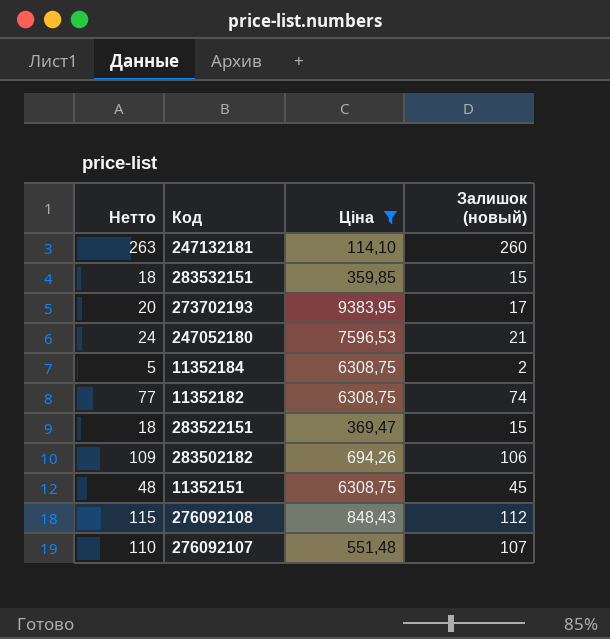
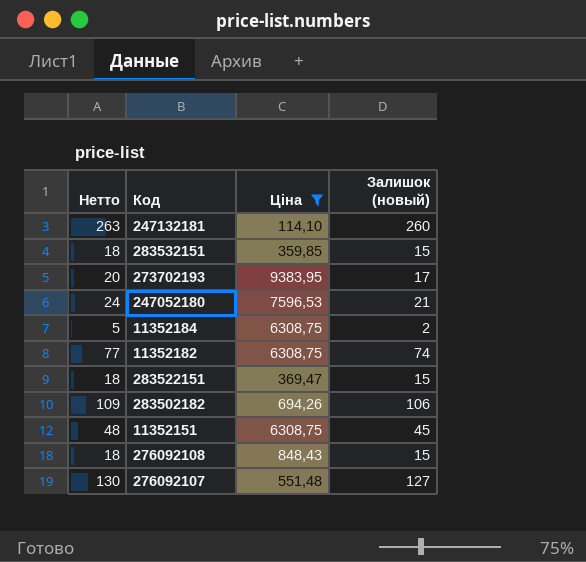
276092108 | Нетто: 115 -> 18
276092108 | Залишок (новый): 112 -> 15
276092107 | Нетто: 110 -> 130
276092107 | Залишок (новый): 107 -> 127

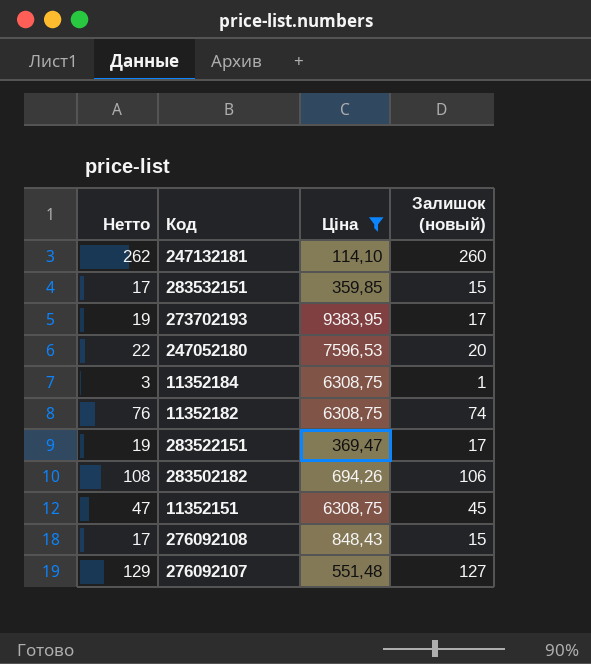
column Нетто | formula: [Залишок (новый)] + 3 -> [Залишок (новый)] + 2
247052180 | Залишок (новый): 21 -> 20
11352184 | Залишок (новый): 2 -> 1
283522151 | Залишок (новый): 15 -> 17

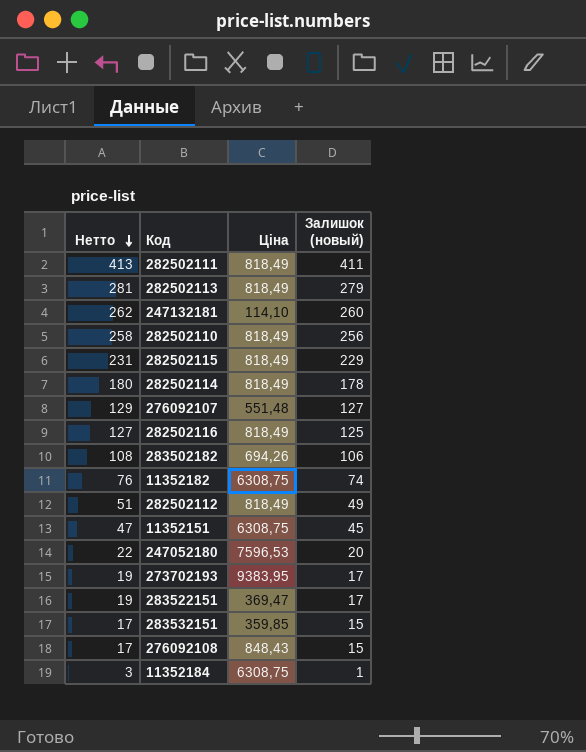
filter: Ціна != 818,49 -> none
row order: none -> Нетто descending

